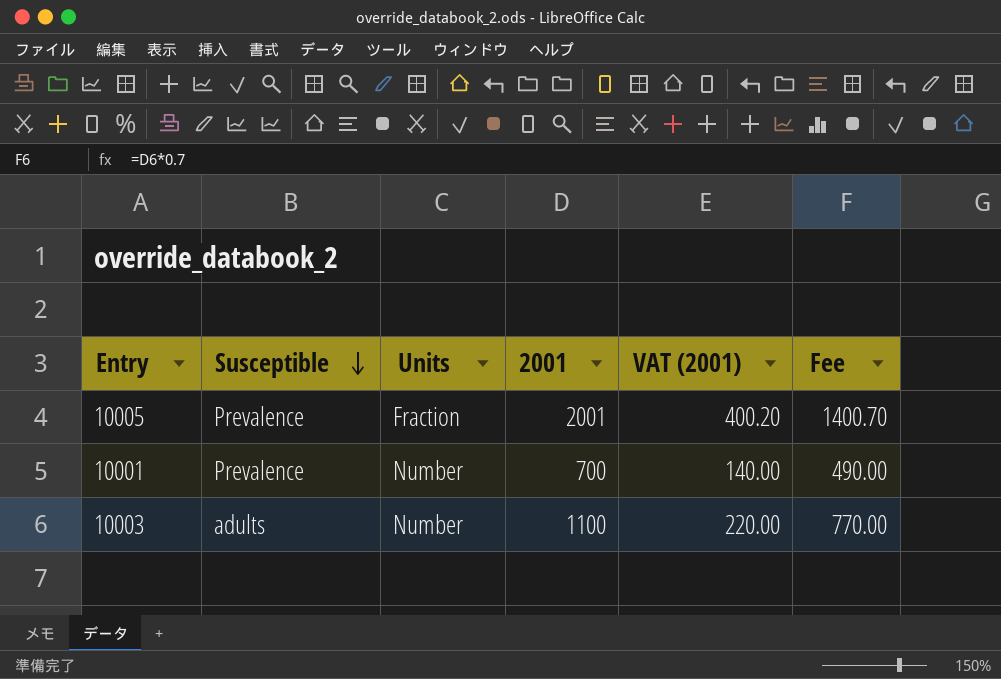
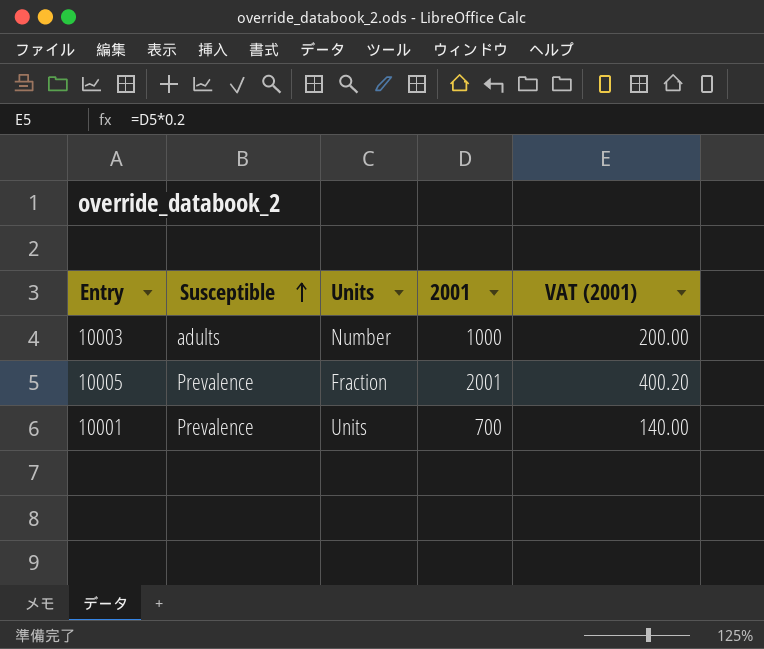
row order: Susceptible descending -> Susceptible ascending
column Fee | formula: [2001] * 0.7 -> none
10003 | 2001: 1100 -> 1000
10003 | VAT (2001): 220.00 -> 200.00
10001 | Units: Number -> Units

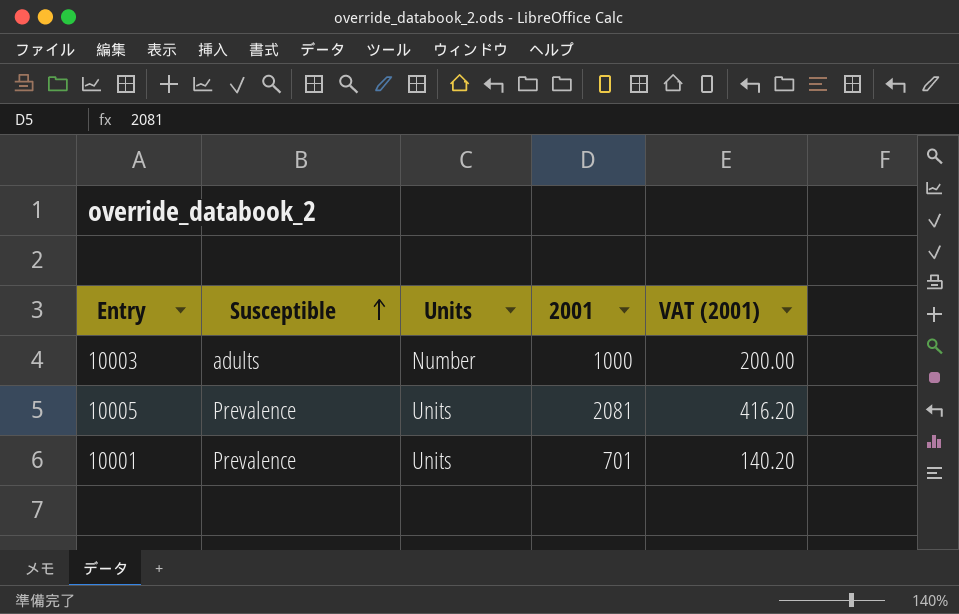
10005 | Units: Fraction -> Units
10005 | 2001: 2001 -> 2081
10005 | VAT (2001): 400.20 -> 416.20
10001 | 2001: 700 -> 701
10001 | VAT (2001): 140.00 -> 140.20

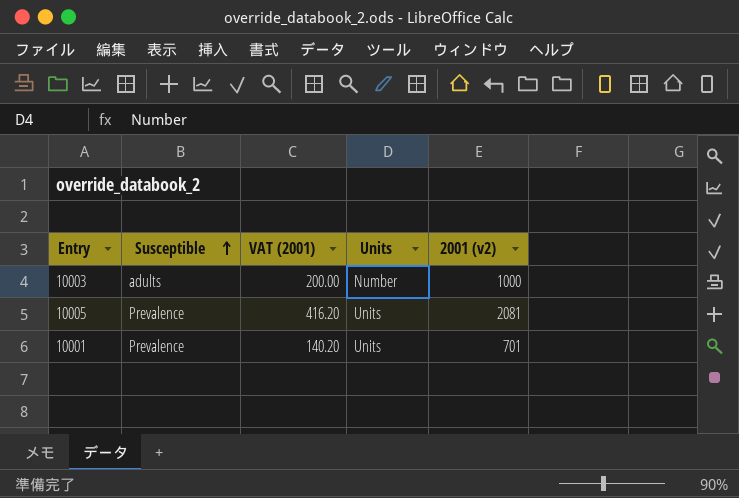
column VAT (2001) | position: 5 -> 3
column name: 2001 -> 2001 (v2)

